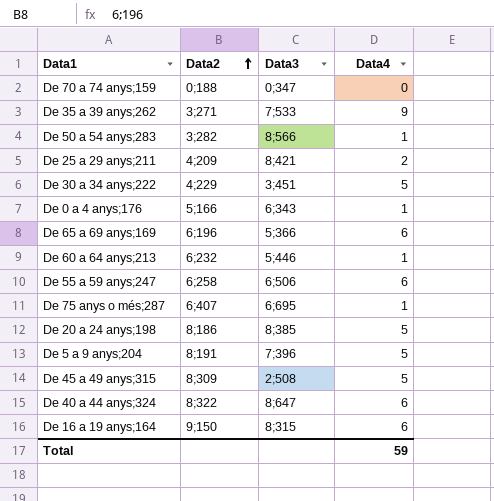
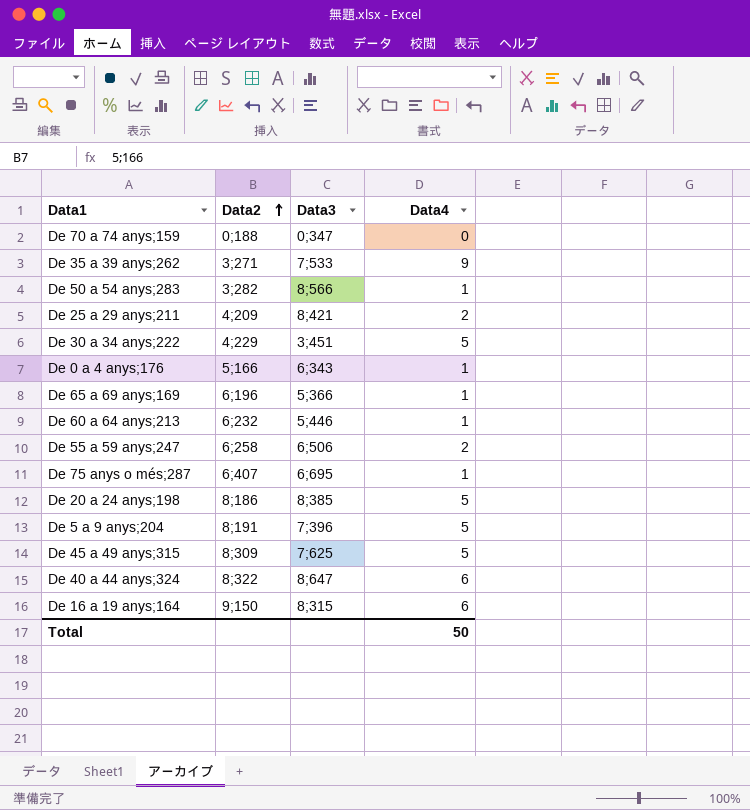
De 65 a 69 anys;169 | Data4: 6 -> 1
De 55 a 59 anys;247 | Data4: 6 -> 2
De 45 a 49 anys;315 | Data3: 2;508 -> 7;625
Total | Data4: 59 -> 50

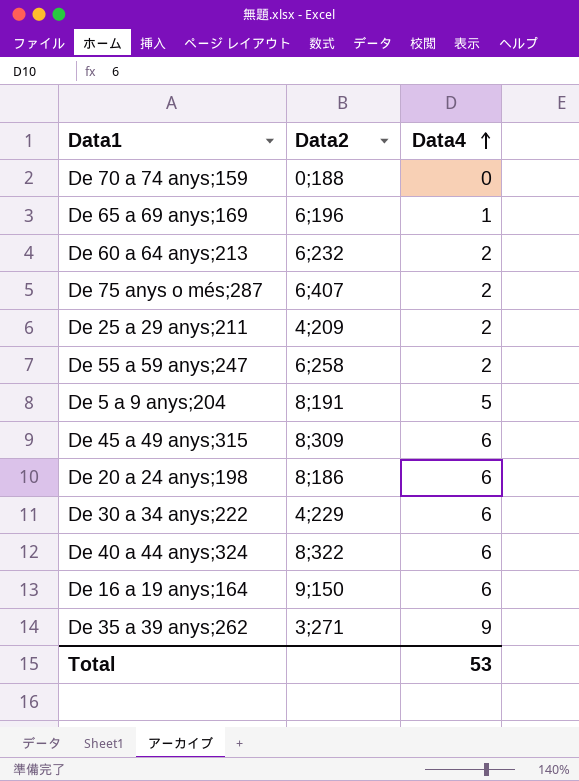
row order: Data2 ascending -> Data4 ascending
column Data3 | position: 3 -> none
row De 50 a 54 anys;283: 3;282 | 8;566 | 1 -> none
row De 0 a 4 anys;176: 5;166 | 6;343 | 1 -> none
De 60 a 64 anys;213 | Data4: 1 -> 2
De 75 anys o més;287 | Data4: 1 -> 2
De 45 a 49 anys;315 | Data4: 5 -> 6
De 20 a 24 anys;198 | Data4: 5 -> 6
De 30 a 34 anys;222 | Data4: 5 -> 6
Total | Data4: 50 -> 53

